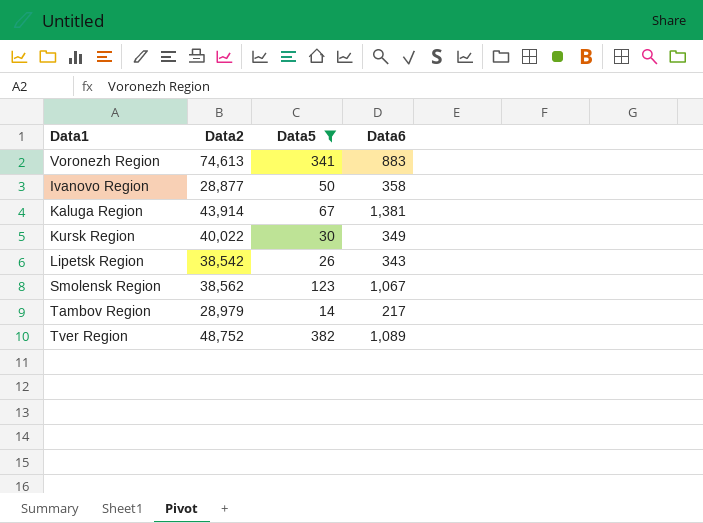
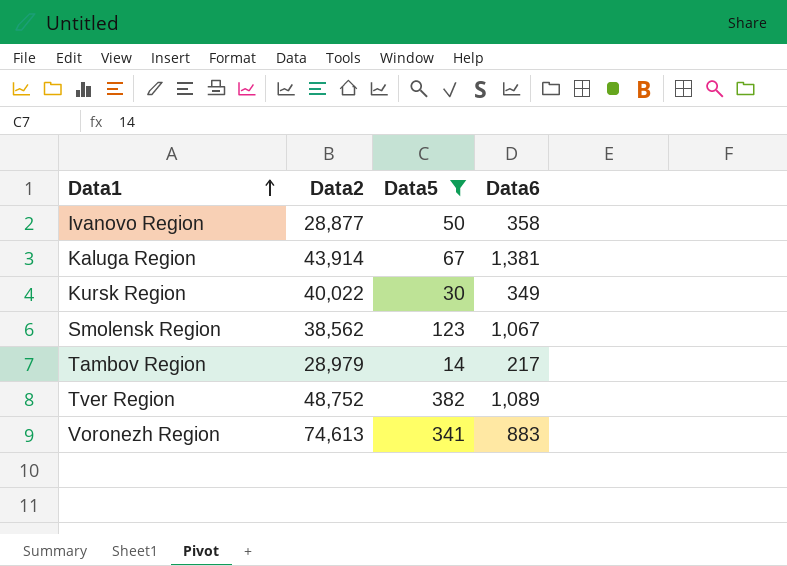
row order: none -> Data1 ascending
row Lipetsk Region: 38,542 | 26 | 343 -> none

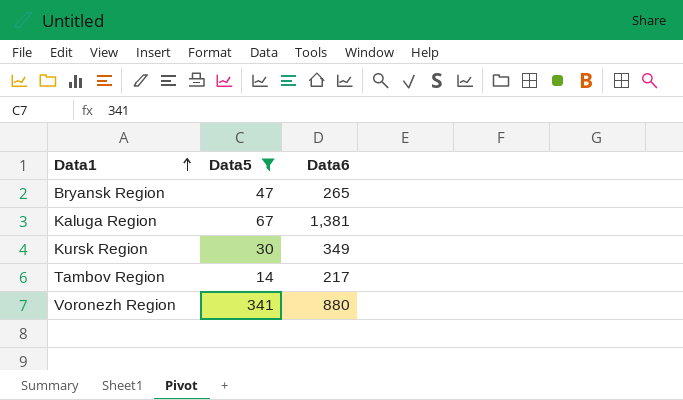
column Data2 | position: 2 -> none
row Ivanovo Region: 28,877 | 50 | 358 -> none
row Smolensk Region: 38,562 | 123 | 1,067 -> none
row Tver Region: 48,752 | 382 | 1,089 -> none
row Bryansk Region: none -> 47 | 265
Voronezh Region | Data6: 883 -> 880

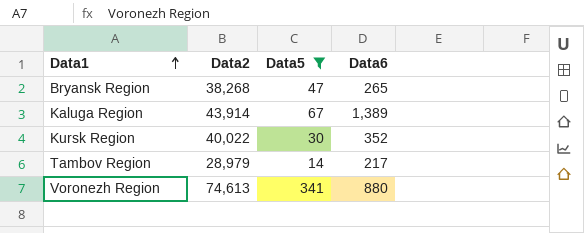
column Data2 | position: none -> 2
Kaluga Region | Data6: 1,381 -> 1,389
Kursk Region | Data6: 349 -> 352

